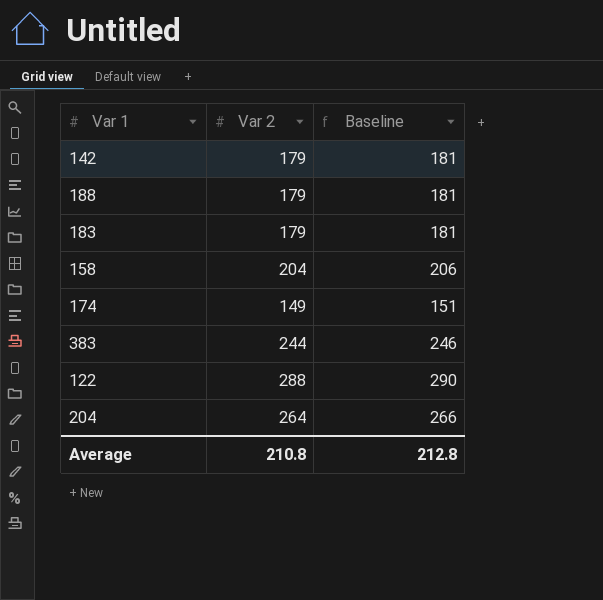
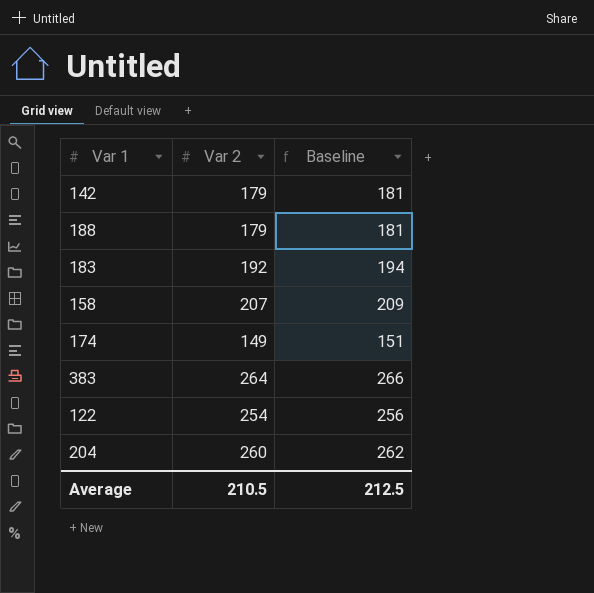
183 | Var 2: 179 -> 192
183 | Baseline: 181 -> 194
158 | Var 2: 204 -> 207
158 | Baseline: 206 -> 209
383 | Var 2: 244 -> 264
383 | Baseline: 246 -> 266
122 | Var 2: 288 -> 254
122 | Baseline: 290 -> 256
204 | Var 2: 264 -> 260
204 | Baseline: 266 -> 262
Average | Var 2: 210.8 -> 210.5
Average | Baseline: 212.8 -> 212.5

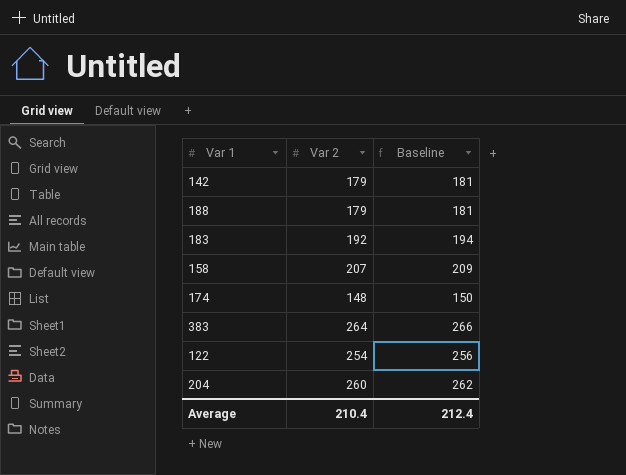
174 | Var 2: 149 -> 148
174 | Baseline: 151 -> 150
Average | Var 2: 210.5 -> 210.4
Average | Baseline: 212.5 -> 212.4

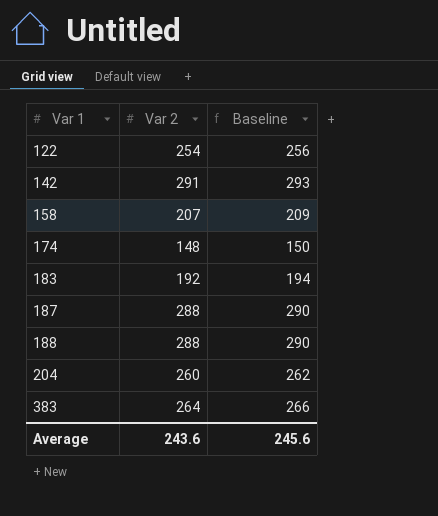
row order: none -> Var 1 ascending
142 | Var 2: 179 -> 291
142 | Baseline: 181 -> 293
row 187: none -> 288 | 290
188 | Var 2: 179 -> 288
188 | Baseline: 181 -> 290
Average | Var 2: 210.4 -> 243.6
Average | Baseline: 212.4 -> 245.6

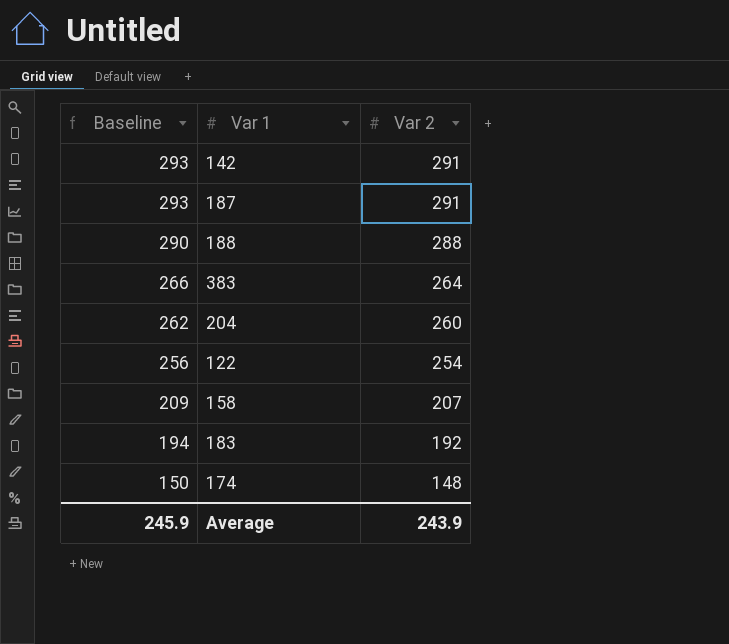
row order: Var 1 ascending -> Baseline descending
column Baseline | position: 3 -> 1
187 | Baseline: 290 -> 293
187 | Var 2: 288 -> 291
Average | Baseline: 245.6 -> 245.9
Average | Var 2: 243.6 -> 243.9

